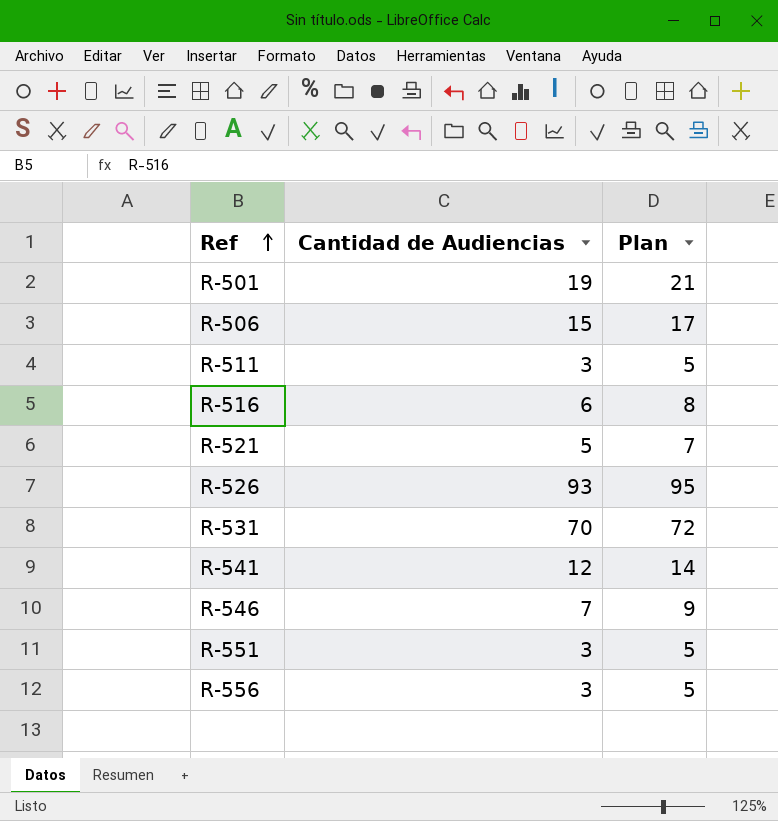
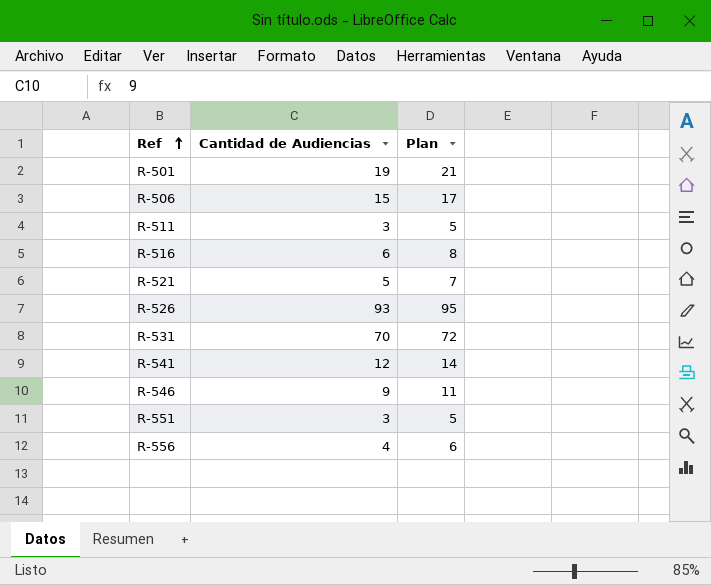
R-546 | Cantidad de Audiencias: 7 -> 9
R-546 | Plan: 9 -> 11
R-556 | Cantidad de Audiencias: 3 -> 4
R-556 | Plan: 5 -> 6

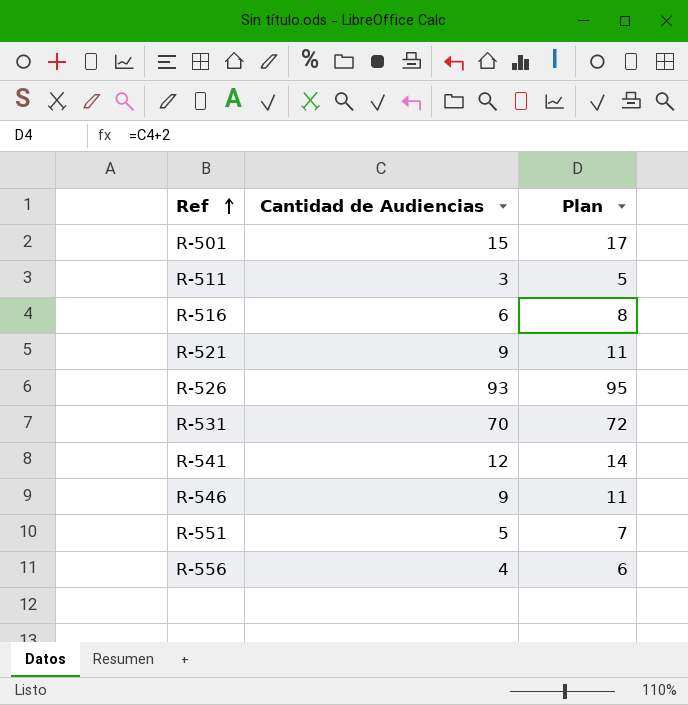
row R-506: 15 | 17 -> none
R-501 | Cantidad de Audiencias: 19 -> 15
R-501 | Plan: 21 -> 17
R-521 | Cantidad de Audiencias: 5 -> 9
R-521 | Plan: 7 -> 11
R-551 | Cantidad de Audiencias: 3 -> 5
R-551 | Plan: 5 -> 7

